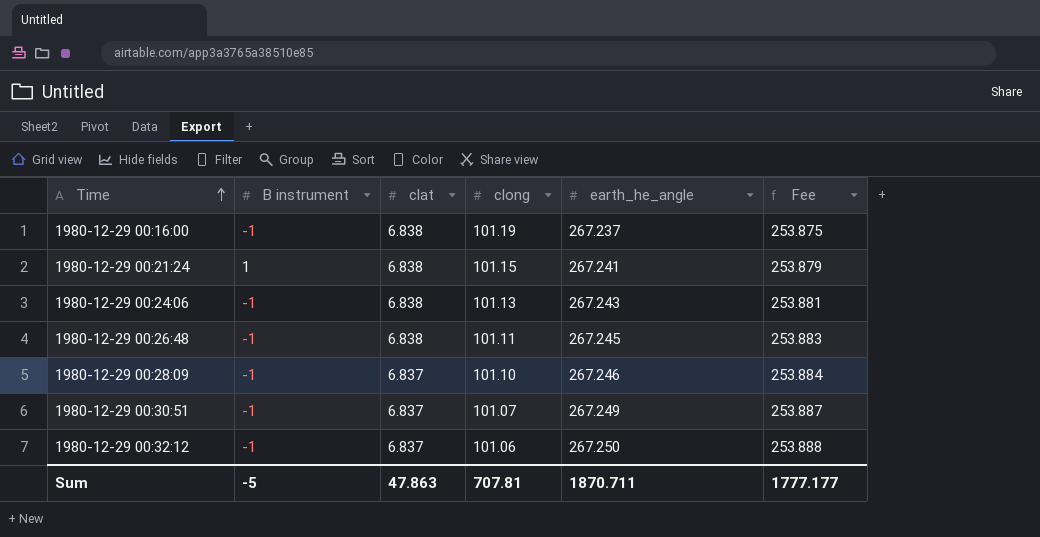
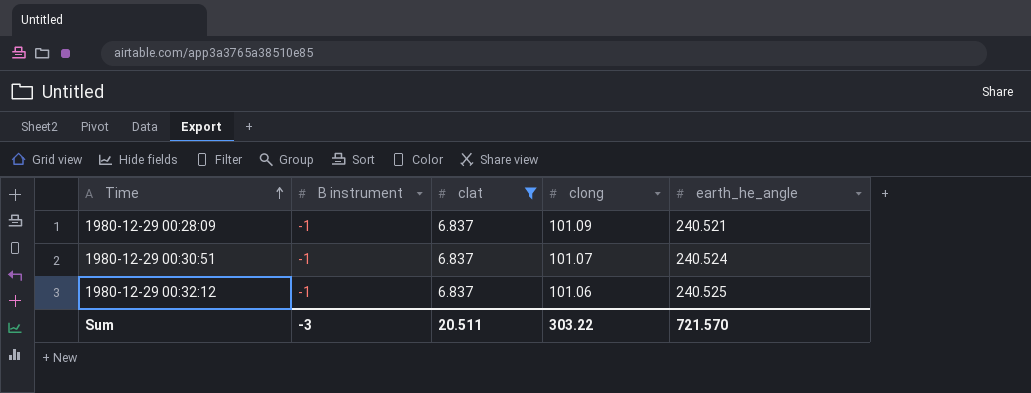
filter: none -> clat = 6.837
column Fee | formula: [earth_he_angle] * 0.95 -> none
1980-12-29 00:28:09 | clong: 101.10 -> 101.09
1980-12-29 00:28:09 | earth_he_angle: 267.246 -> 240.521
1980-12-29 00:30:51 | earth_he_angle: 267.249 -> 240.524
1980-12-29 00:32:12 | earth_he_angle: 267.250 -> 240.525
Sum | B instrument: -5 -> -3
Sum | clat: 47.863 -> 20.511
Sum | clong: 707.81 -> 303.22
Sum | earth_he_angle: 1870.711 -> 721.570

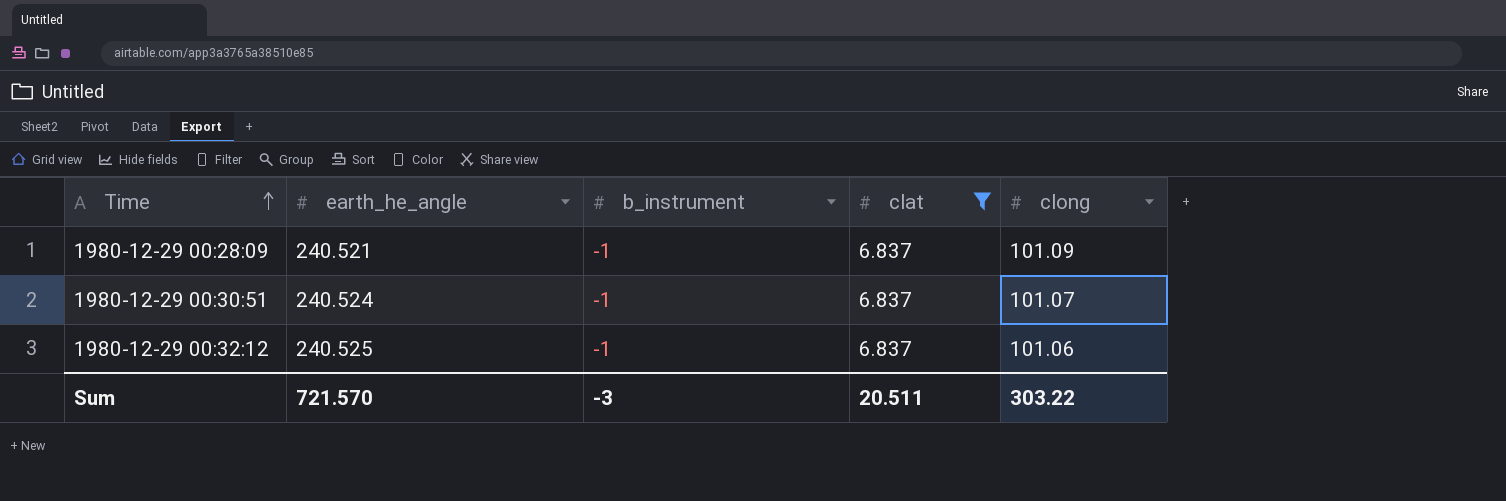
column earth_he_angle | position: 5 -> 2
column name: B instrument -> b_instrument

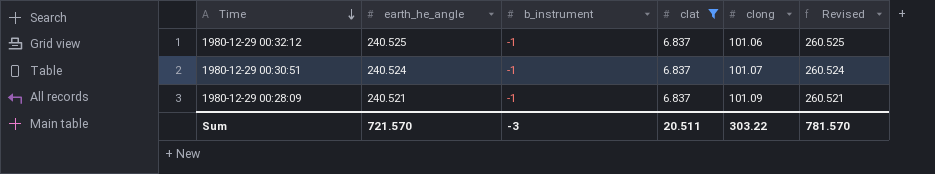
row order: Time ascending -> Time descending
column Revised | formula: none -> [earth_he_angle] + 20

